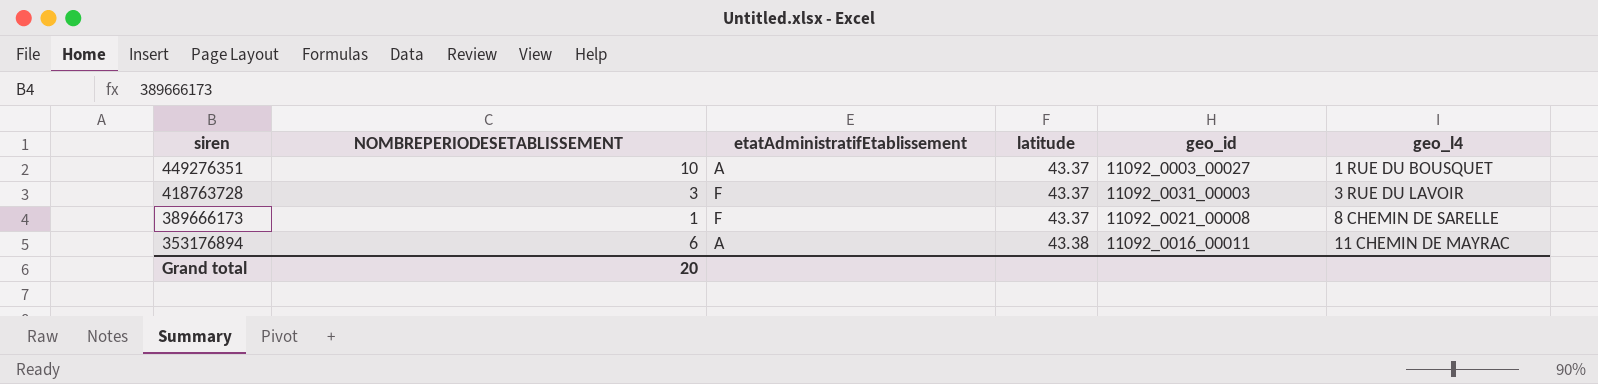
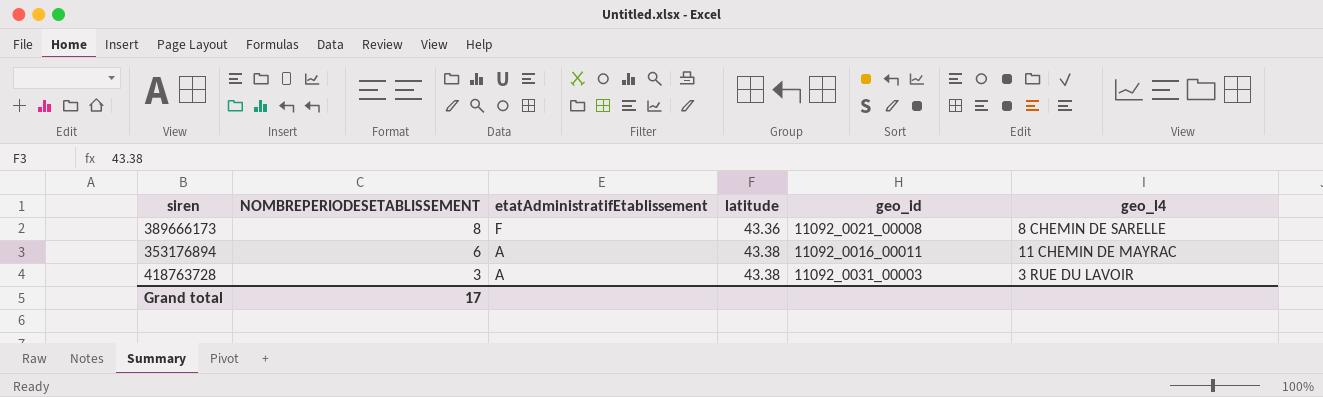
row order: siren descending -> NOMBREPERIODESETABLISSEMENT descending
row 449276351: 10 | A | 43.37 | 11092_0003_00027 | 1 RUE DU BOUSQUET -> none
389666173 | NOMBREPERIODESETABLISSEMENT: 1 -> 8
389666173 | latitude: 43.37 -> 43.36
418763728 | etatAdministratifEtablissement: F -> A
418763728 | latitude: 43.37 -> 43.38
Grand total | NOMBREPERIODESETABLISSEMENT: 20 -> 17

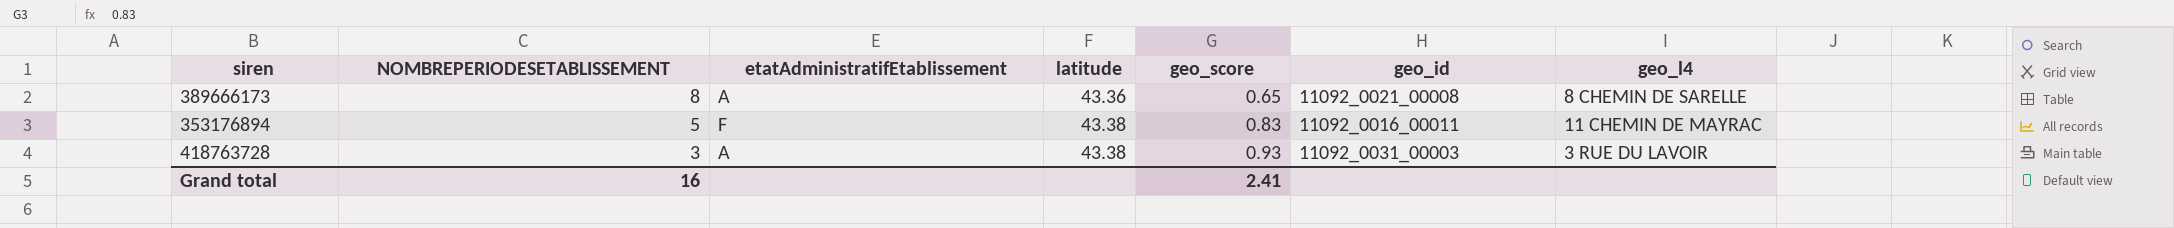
column geo_score | position: none -> 5
389666173 | etatAdministratifEtablissement: F -> A
353176894 | NOMBREPERIODESETABLISSEMENT: 6 -> 5
353176894 | etatAdministratifEtablissement: A -> F
Grand total | NOMBREPERIODESETABLISSEMENT: 17 -> 16

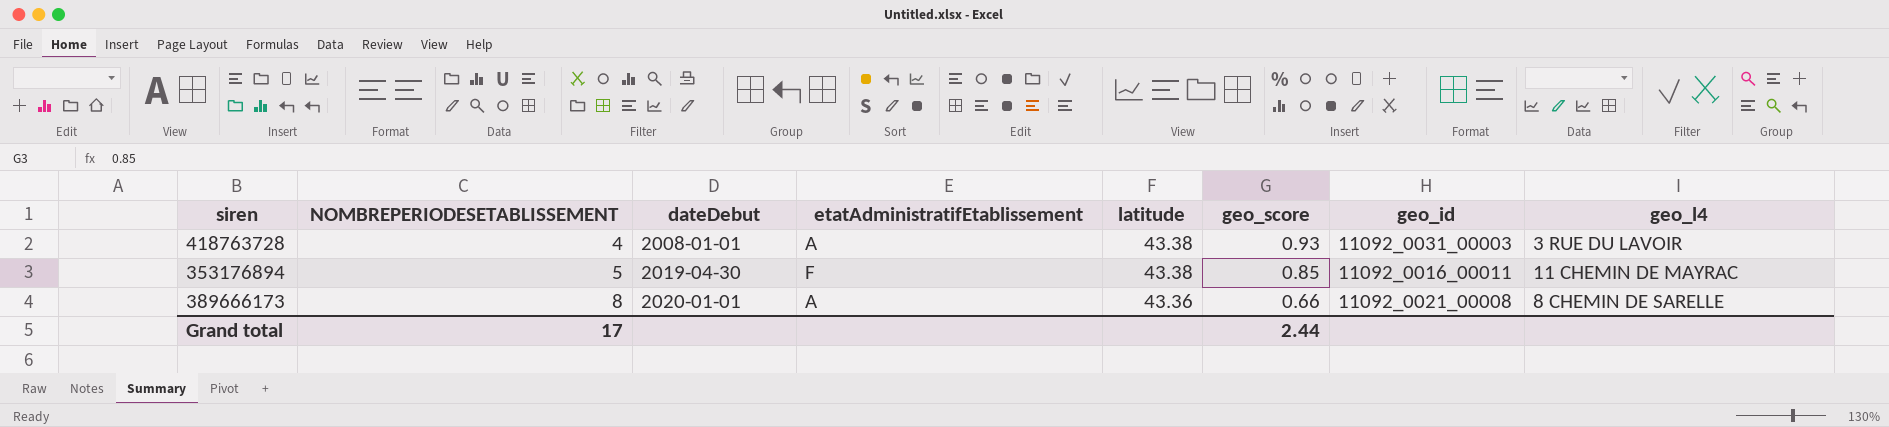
row order: NOMBREPERIODESETABLISSEMENT descending -> NOMBREPERIODESETABLISSEMENT ascending
column dateDebut | position: none -> 3
418763728 | NOMBREPERIODESETABLISSEMENT: 3 -> 4
353176894 | geo_score: 0.83 -> 0.85
389666173 | geo_score: 0.65 -> 0.66
Grand total | NOMBREPERIODESETABLISSEMENT: 16 -> 17
Grand total | geo_score: 2.41 -> 2.44

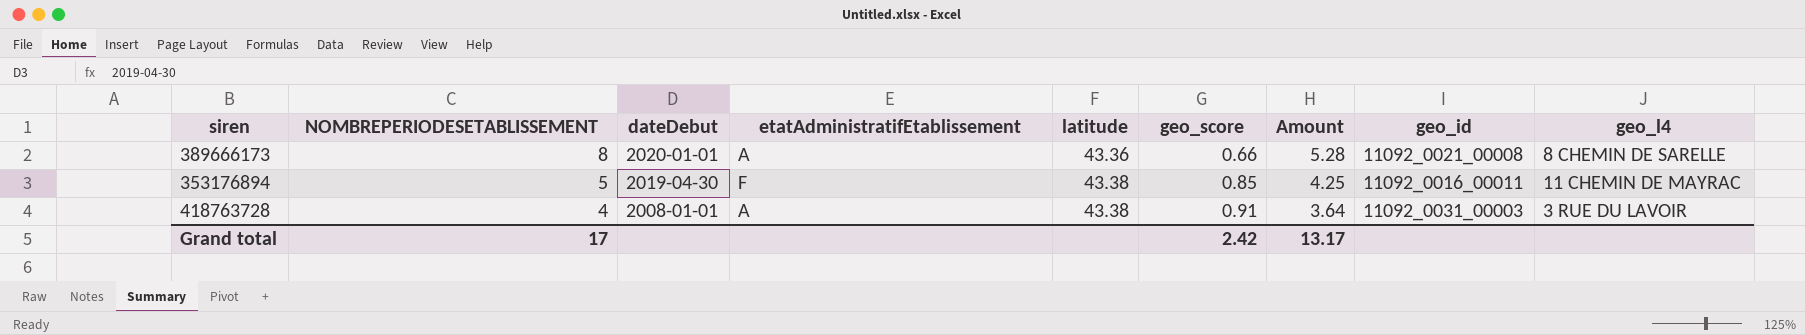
row order: NOMBREPERIODESETABLISSEMENT ascending -> NOMBREPERIODESETABLISSEMENT descending
column Amount | formula: none -> [NOMBREPERIODESETABLISSEMENT] * [geo_score]
418763728 | geo_score: 0.93 -> 0.91
Grand total | geo_score: 2.44 -> 2.42

